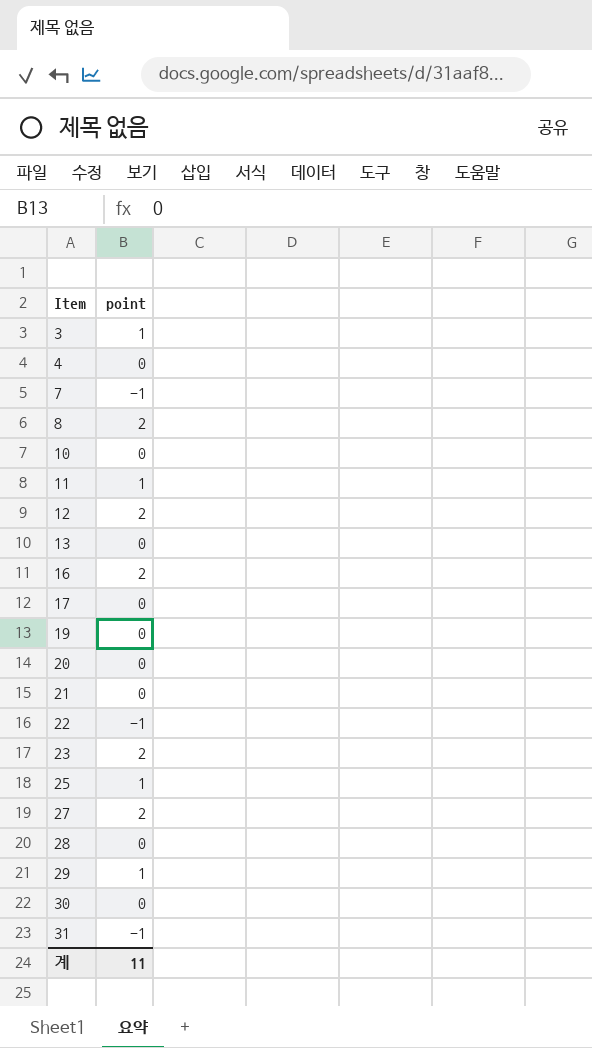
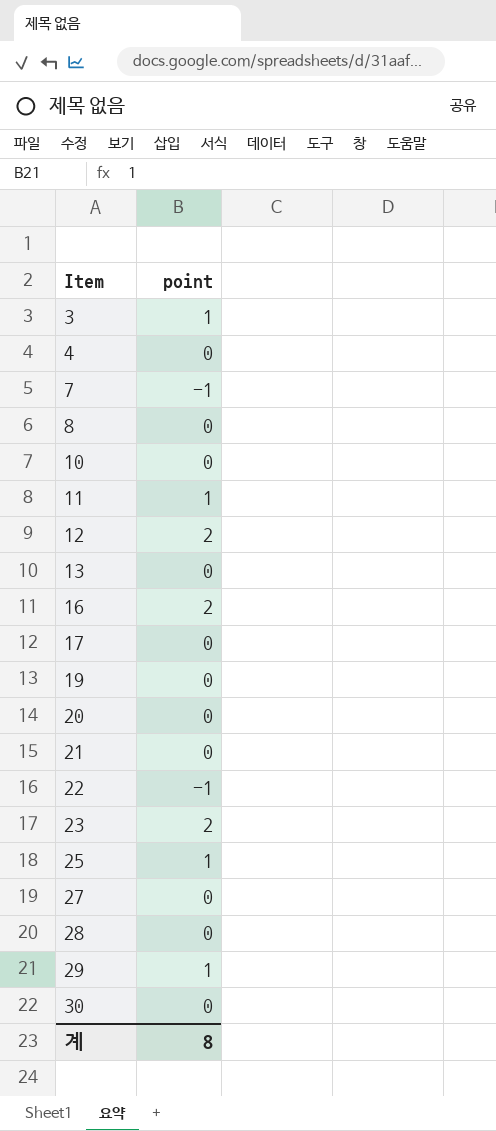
row 31: -1 -> none
8 | point: 2 -> 0
27 | point: 2 -> 0
계 | point: 11 -> 8

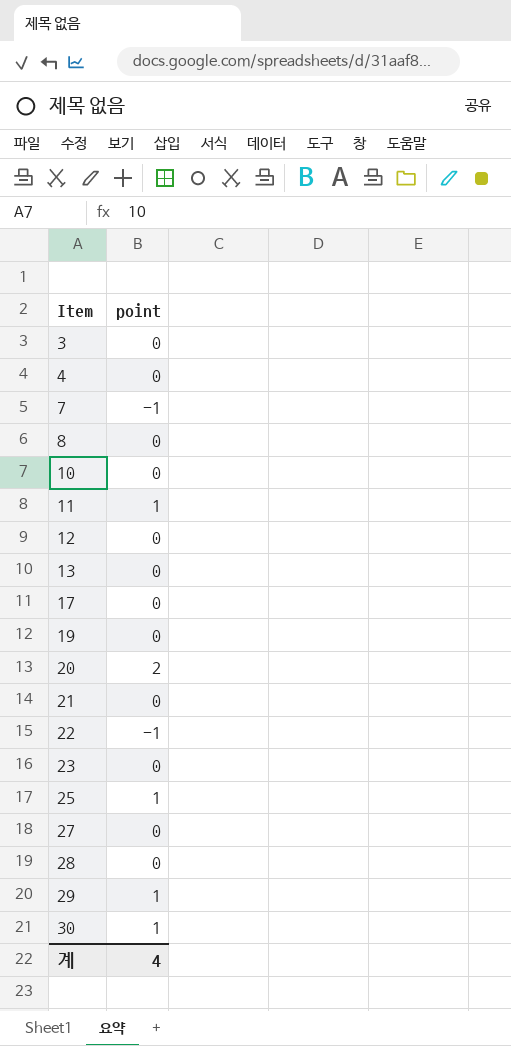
row 16: 2 -> none
3 | point: 1 -> 0
12 | point: 2 -> 0
20 | point: 0 -> 2
23 | point: 2 -> 0
30 | point: 0 -> 1
계 | point: 8 -> 4

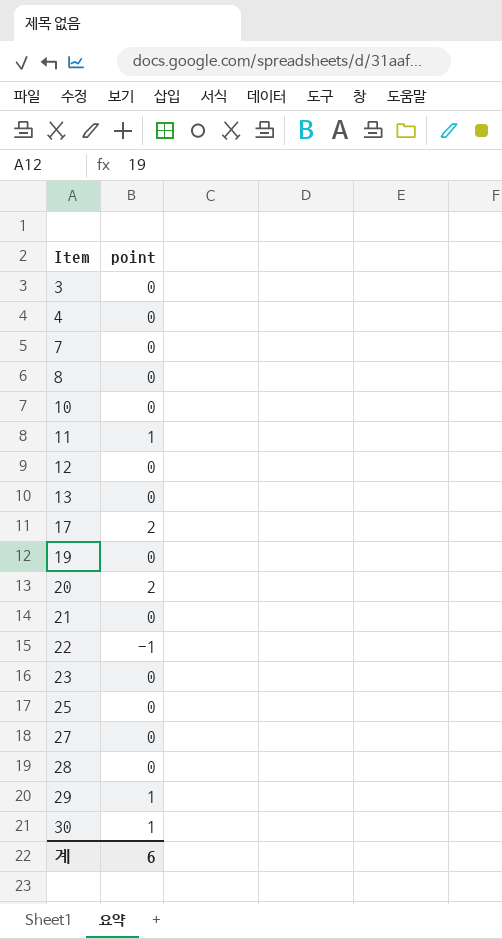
7 | point: -1 -> 0
17 | point: 0 -> 2
25 | point: 1 -> 0
계 | point: 4 -> 6

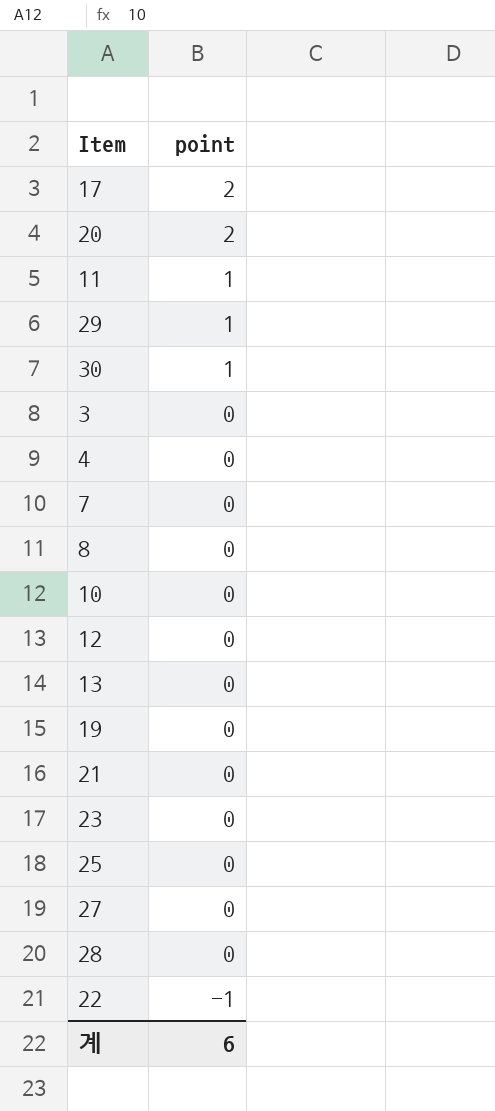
row order: Item ascending -> point descending

